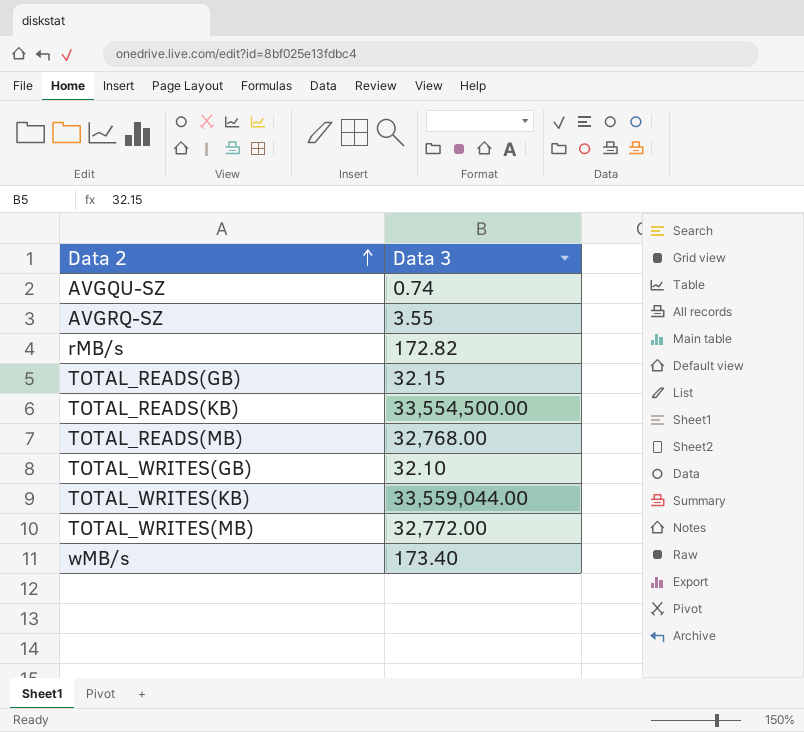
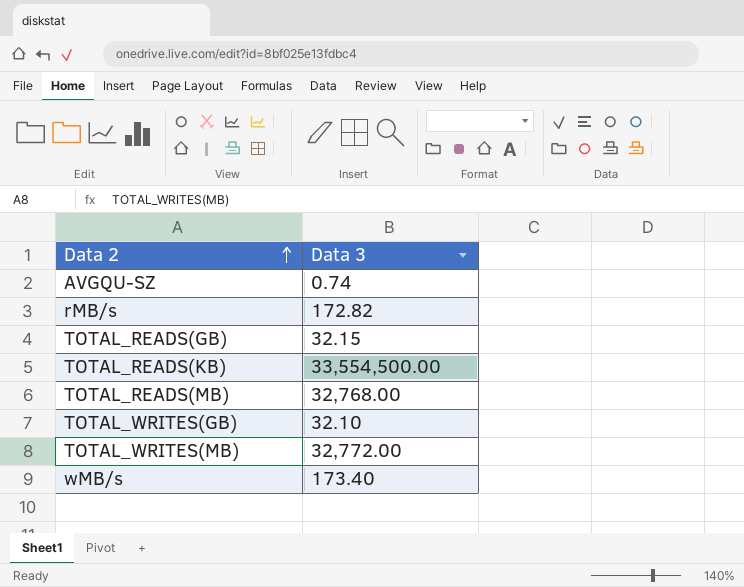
row AVGRQ-SZ: 3.55 -> none
row TOTAL_WRITES(KB): 33,559,044.00 -> none

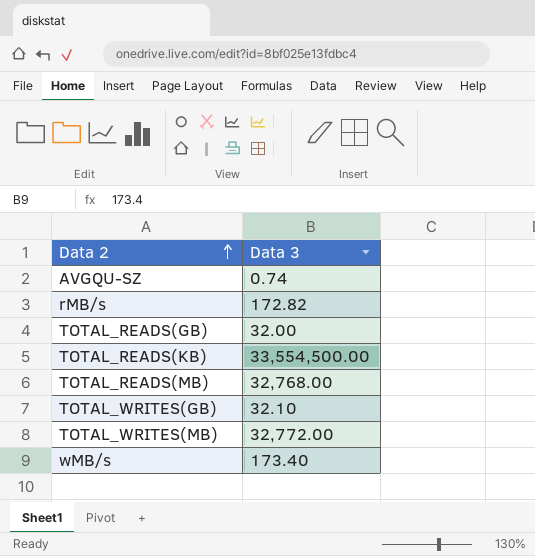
TOTAL_READS(GB) | Data 3: 32.15 -> 32.00

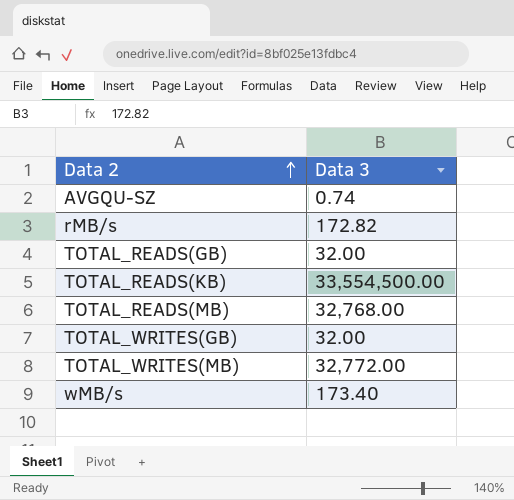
TOTAL_WRITES(GB) | Data 3: 32.10 -> 32.00

